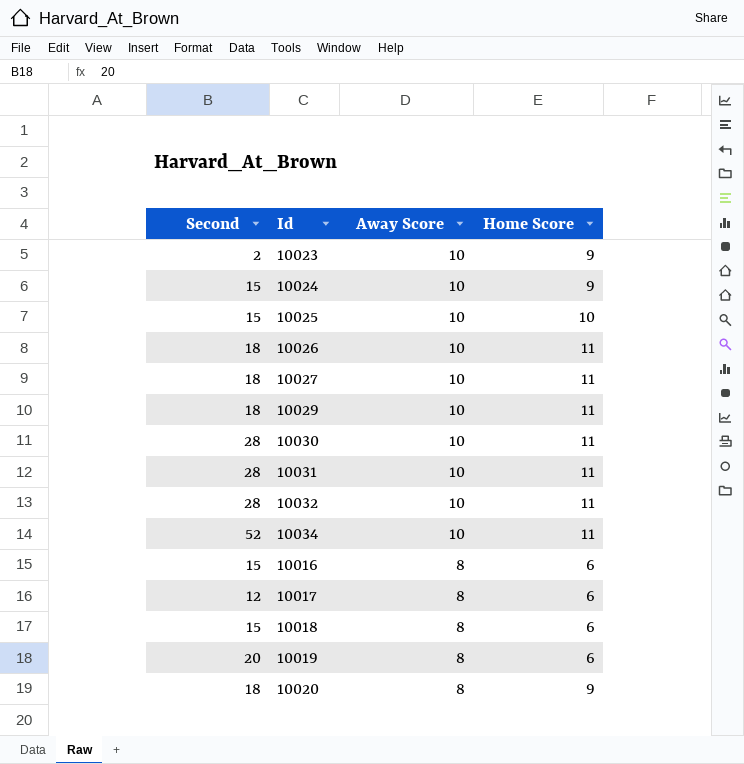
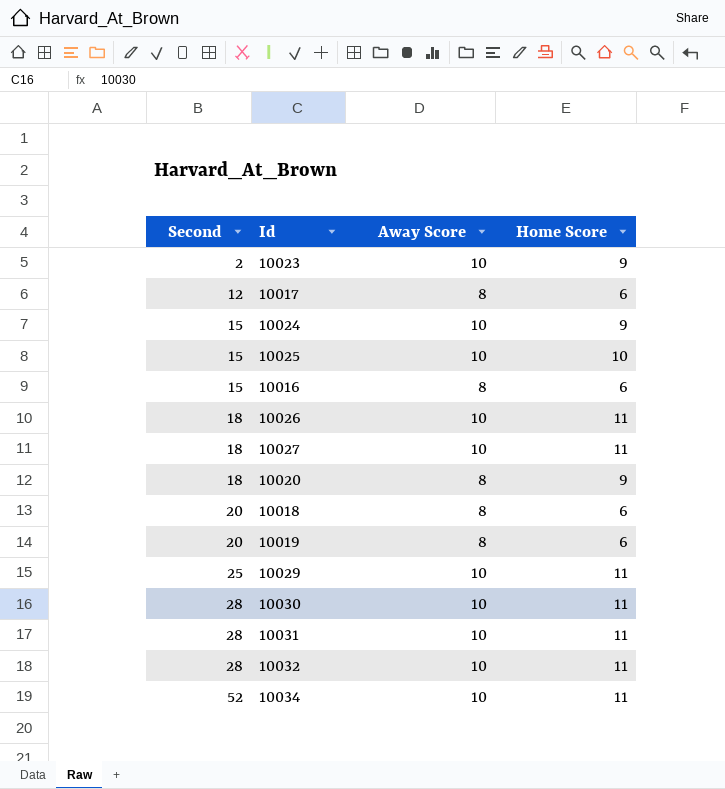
row order: Away Score descending -> Second ascending
10018 | Second: 15 -> 20
10029 | Second: 18 -> 25

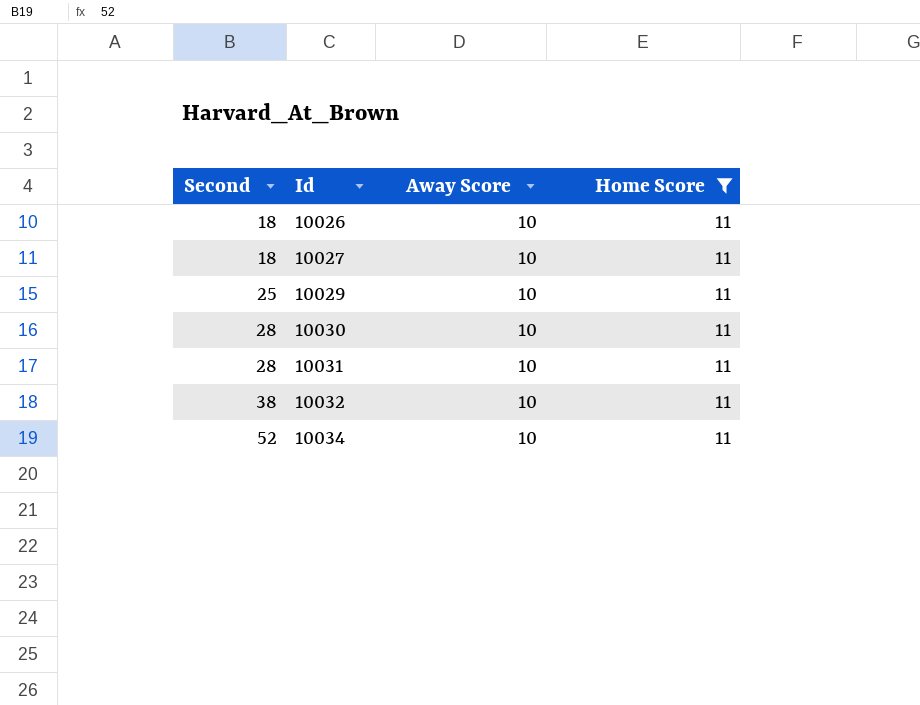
filter: none -> Home Score = 11
10032 | Second: 28 -> 38

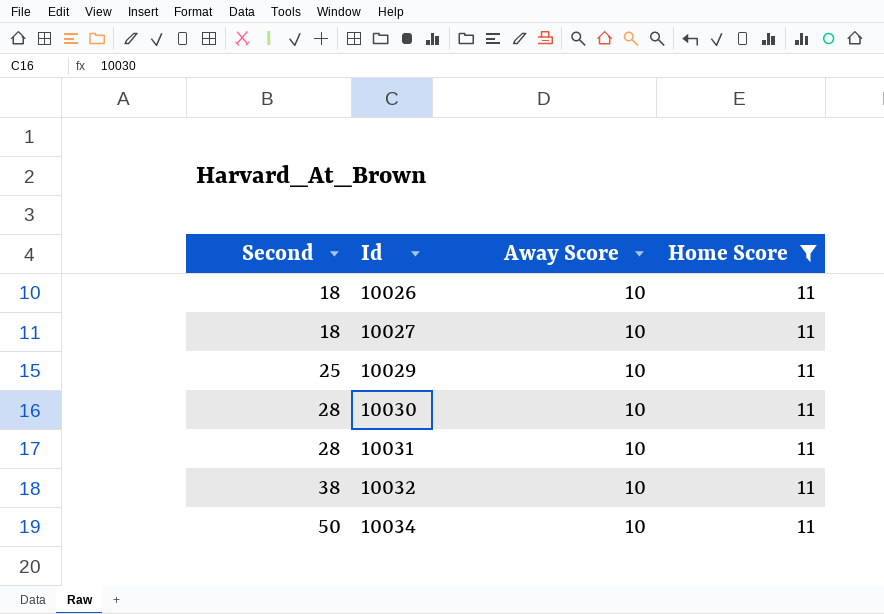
10034 | Second: 52 -> 50

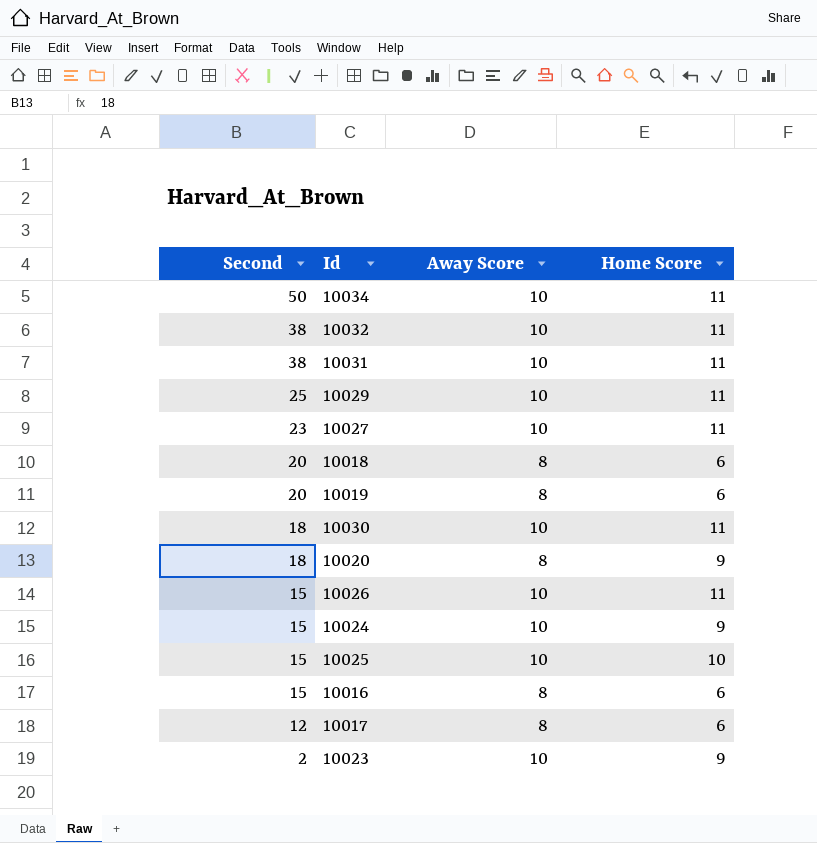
filter: Home Score = 11 -> none
row order: Second ascending -> Second descending
10031 | Second: 28 -> 38
10027 | Second: 18 -> 23
10030 | Second: 28 -> 18
10026 | Second: 18 -> 15

